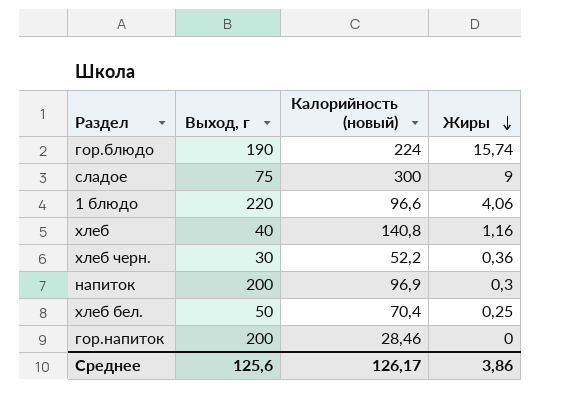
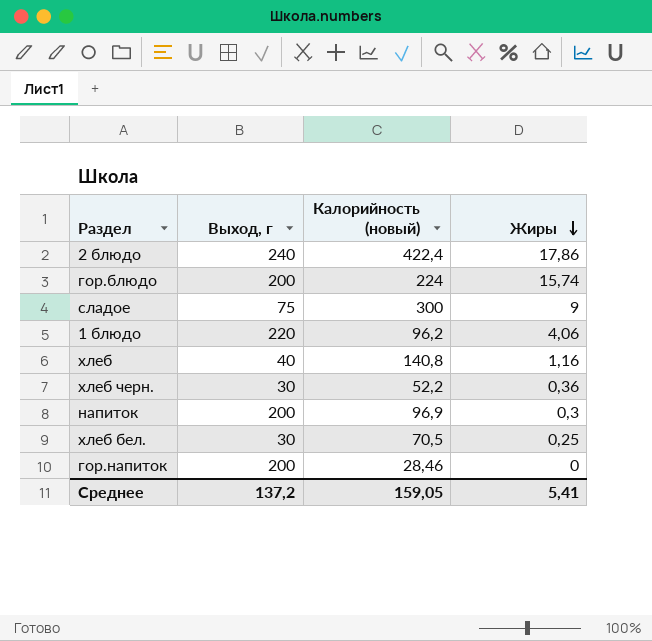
row 2 блюдо: none -> 240 | 422,4 | 17,86
гор.блюдо | Выход, г: 190 -> 200
1 блюдо | Калорийность (новый): 96,6 -> 96,2
хлеб бел. | Выход, г: 50 -> 30
хлеб бел. | Калорийность (новый): 70,4 -> 70,5
Среднее | Выход, г: 125,6 -> 137,2
Среднее | Калорийность (новый): 126,17 -> 159,05
Среднее | Жиры: 3,86 -> 5,41

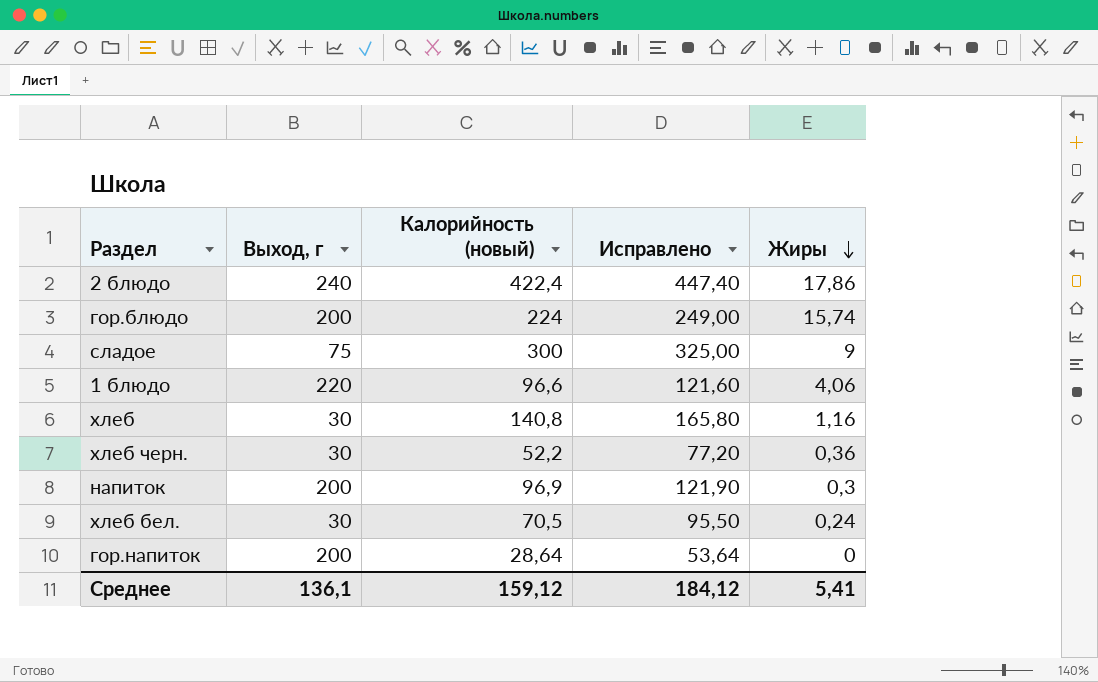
column Исправлено | formula: none -> [Калорийность (новый)] + 25
1 блюдо | Калорийность (новый): 96,2 -> 96,6
хлеб | Выход, г: 40 -> 30
хлеб бел. | Жиры: 0,25 -> 0,24
гор.напиток | Калорийность (новый): 28,46 -> 28,64
Среднее | Выход, г: 137,2 -> 136,1
Среднее | Калорийность (новый): 159,05 -> 159,12

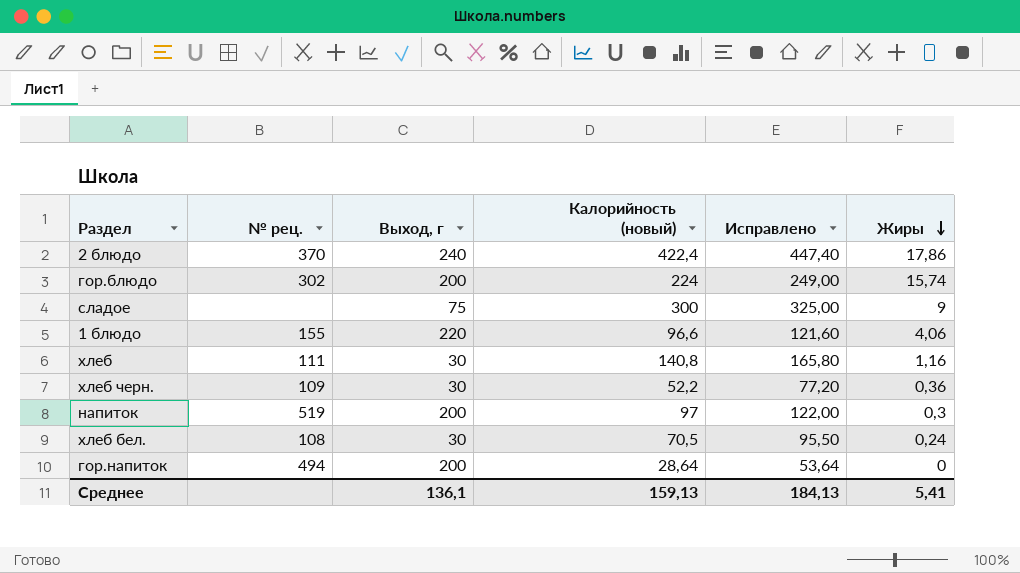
column № рец. | position: none -> 2
напиток | Калорийность (новый): 96,9 -> 97
напиток | Исправлено: 121,90 -> 122,00
Среднее | Калорийность (новый): 159,12 -> 159,13
Среднее | Исправлено: 184,12 -> 184,13

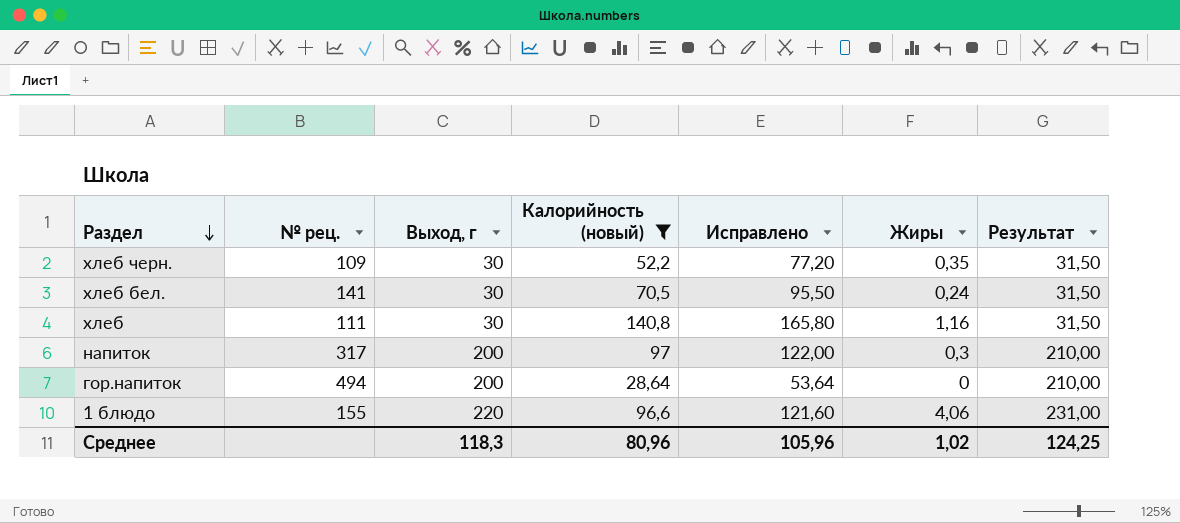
filter: none -> Калорийность (новый) <= 140,8
row order: Жиры descending -> Раздел descending
column Результат | formula: none -> [Выход, г] * 1,05
хлеб черн. | Жиры: 0,36 -> 0,35
хлеб бел. | № рец.: 108 -> 141
напиток | № рец.: 519 -> 317
Среднее | Выход, г: 136,1 -> 118,3
Среднее | Калорийность (новый): 159,13 -> 80,96
Среднее | Исправлено: 184,13 -> 105,96
Среднее | Жиры: 5,41 -> 1,02

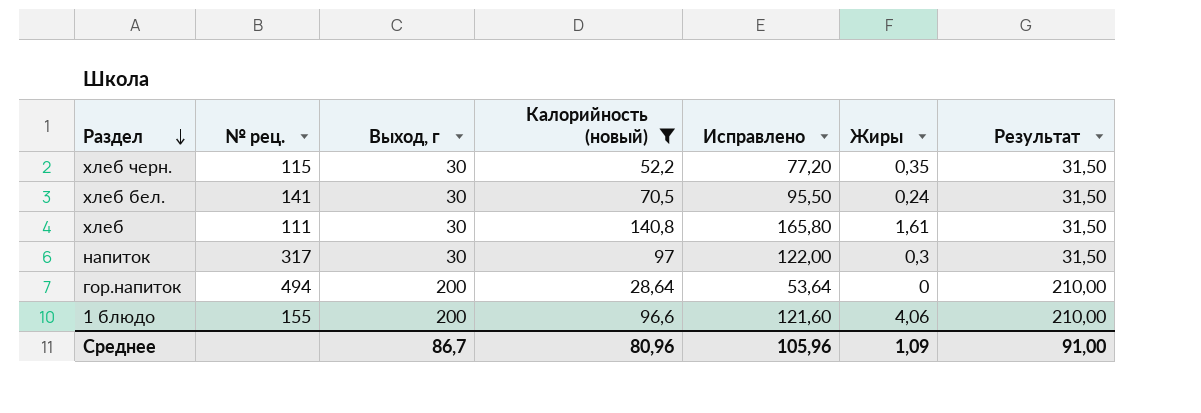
хлеб черн. | № рец.: 109 -> 115
хлеб | Жиры: 1,16 -> 1,61
напиток | Выход, г: 200 -> 30
напиток | Результат: 210,00 -> 31,50
1 блюдо | Выход, г: 220 -> 200
1 блюдо | Результат: 231,00 -> 210,00
Среднее | Выход, г: 118,3 -> 86,7
Среднее | Жиры: 1,02 -> 1,09
Среднее | Результат: 124,25 -> 91,00

